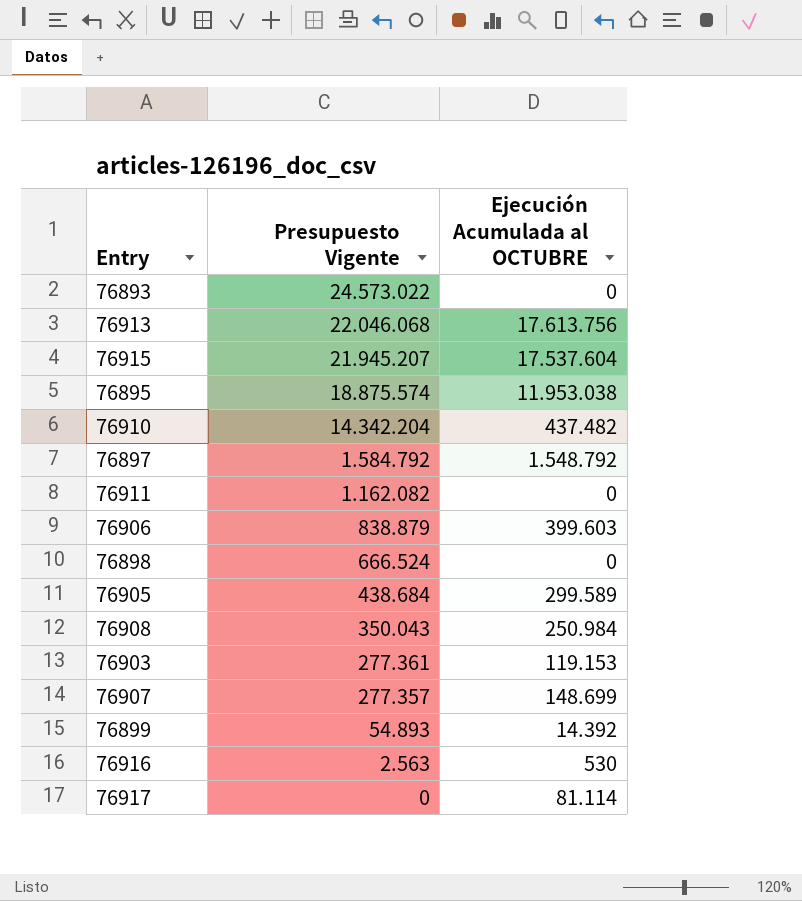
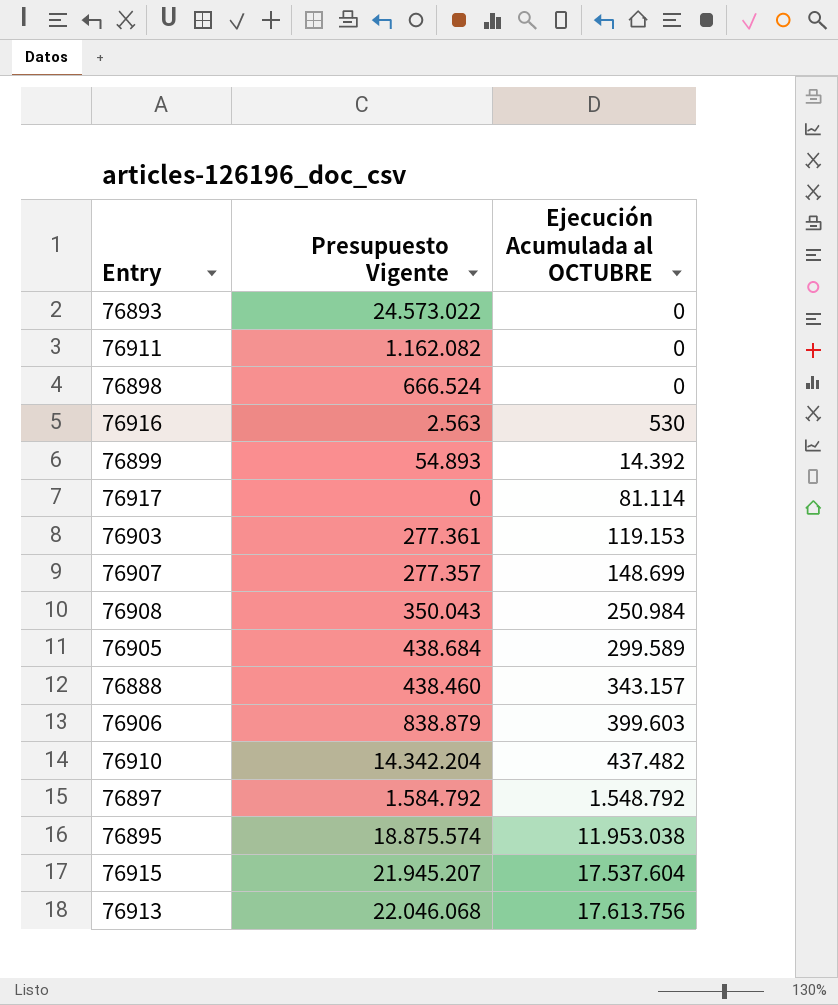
row order: Presupuesto Vigente descending -> Ejecución Acumulada al OCTUBRE ascending
row 76888: none -> 438.460 | 343.157

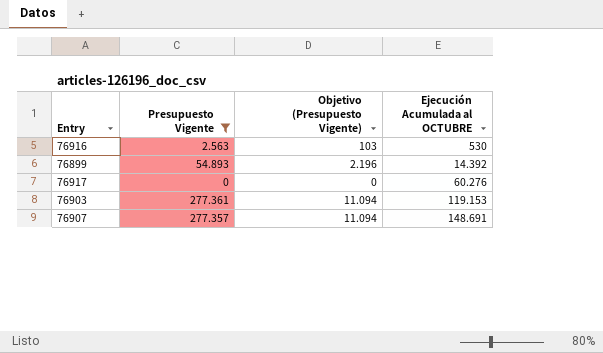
filter: none -> Presupuesto Vigente <= 277.361
column Objetivo (Presupuesto Vigente) | formula: none -> [Presupuesto Vigente] * 0,04
76917 | Ejecución Acumulada al OCTUBRE: 81.114 -> 60.276
76907 | Ejecución Acumulada al OCTUBRE: 148.699 -> 148.691

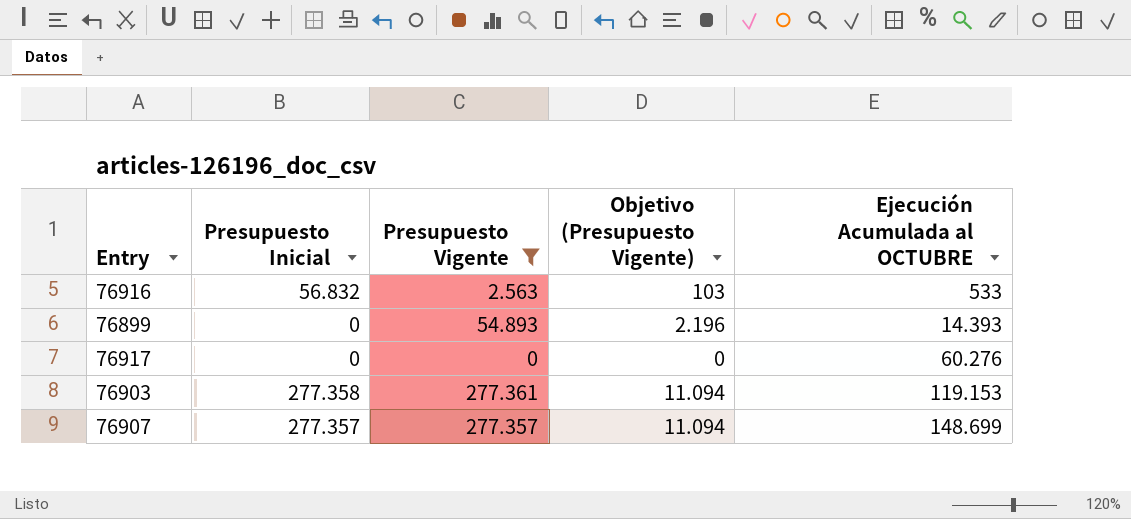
column Presupuesto Inicial | position: none -> 2
76916 | Ejecución Acumulada al OCTUBRE: 530 -> 533
76899 | Ejecución Acumulada al OCTUBRE: 14.392 -> 14.393
76907 | Ejecución Acumulada al OCTUBRE: 148.691 -> 148.699

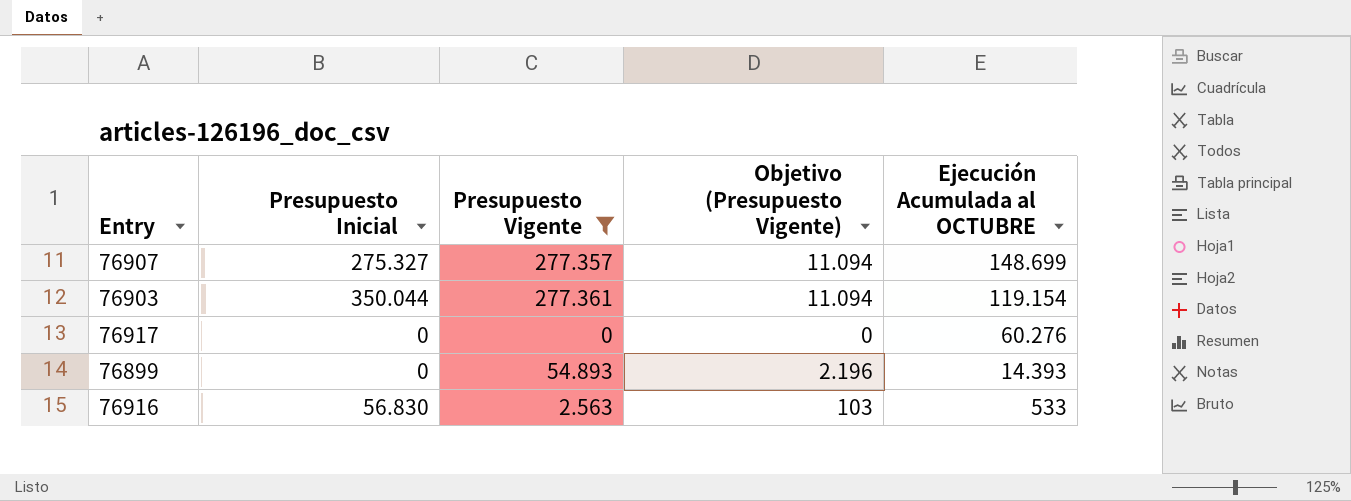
row order: Ejecución Acumulada al OCTUBRE ascending -> Ejecución Acumulada al OCTUBRE descending
76907 | Presupuesto Inicial: 277.357 -> 275.327
76903 | Presupuesto Inicial: 277.358 -> 350.044
76903 | Ejecución Acumulada al OCTUBRE: 119.153 -> 119.154
76916 | Presupuesto Inicial: 56.832 -> 56.830

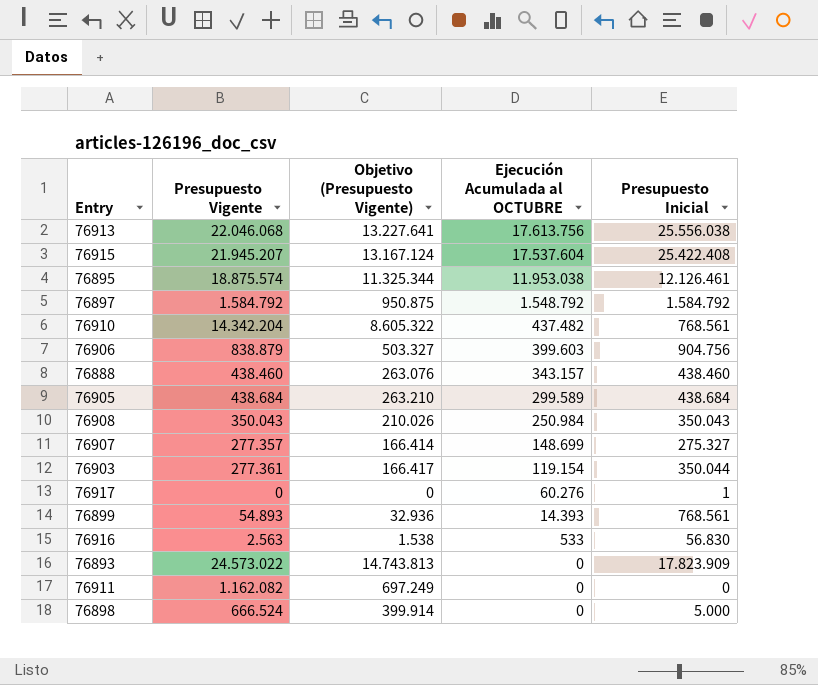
filter: Presupuesto Vigente <= 277.361 -> none
column Objetivo (Presupuesto Vigente) | formula: [Presupuesto Vigente] * 0,04 -> [Presupuesto Vigente] * 0,6
column Presupuesto Inicial | position: 2 -> 5
76917 | Presupuesto Inicial: 0 -> 1
76899 | Presupuesto Inicial: 0 -> 768.561

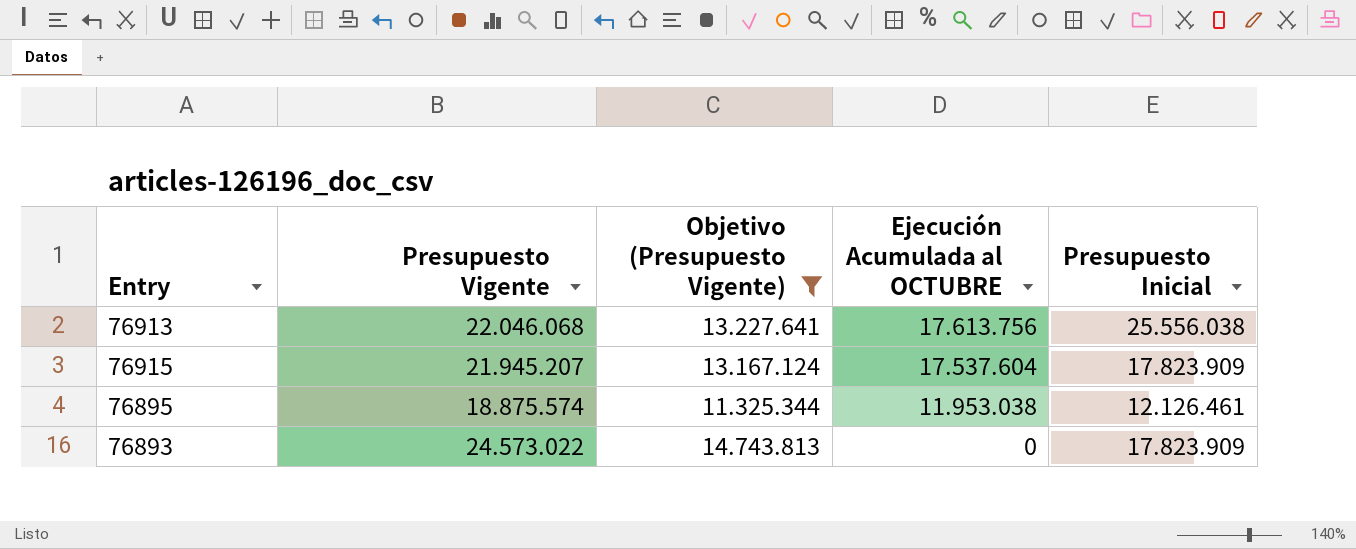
filter: none -> Objetivo (Presupuesto Vigente) >= 11.325.344
76915 | Presupuesto Inicial: 25.422.408 -> 17.823.909

